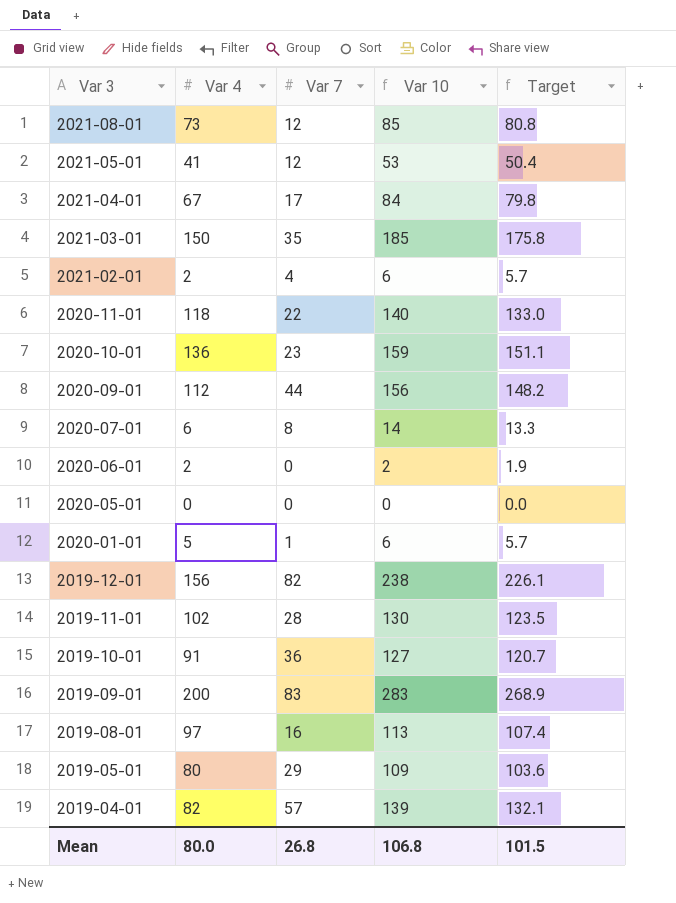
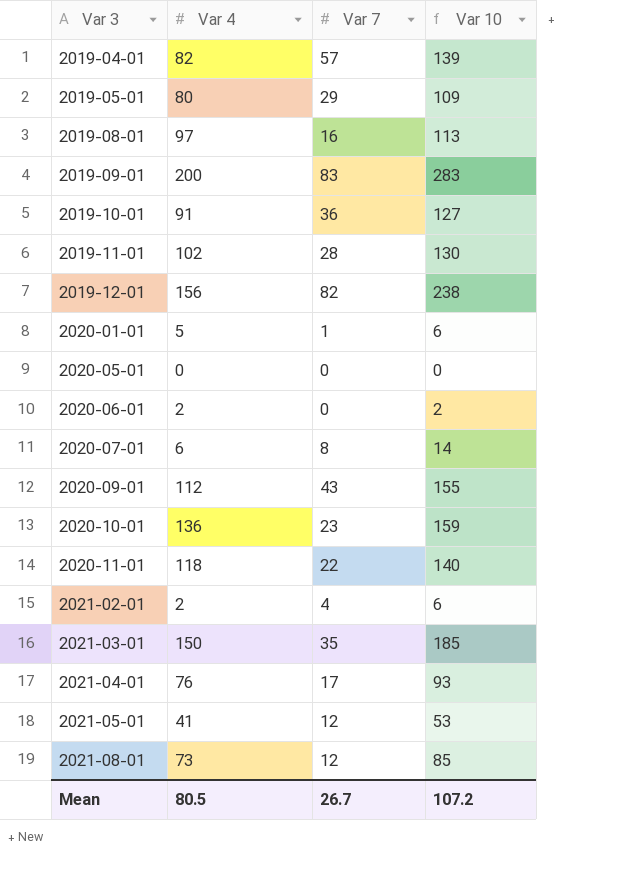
row order: Var 3 descending -> Var 3 ascending
column Target | formula: [Var 10] * 0.95 -> none
2020-09-01 | Var 7: 44 -> 43
2020-09-01 | Var 10: 156 -> 155
2021-04-01 | Var 4: 67 -> 76
2021-04-01 | Var 10: 84 -> 93
Mean | Var 4: 80.0 -> 80.5
Mean | Var 7: 26.8 -> 26.7
Mean | Var 10: 106.8 -> 107.2

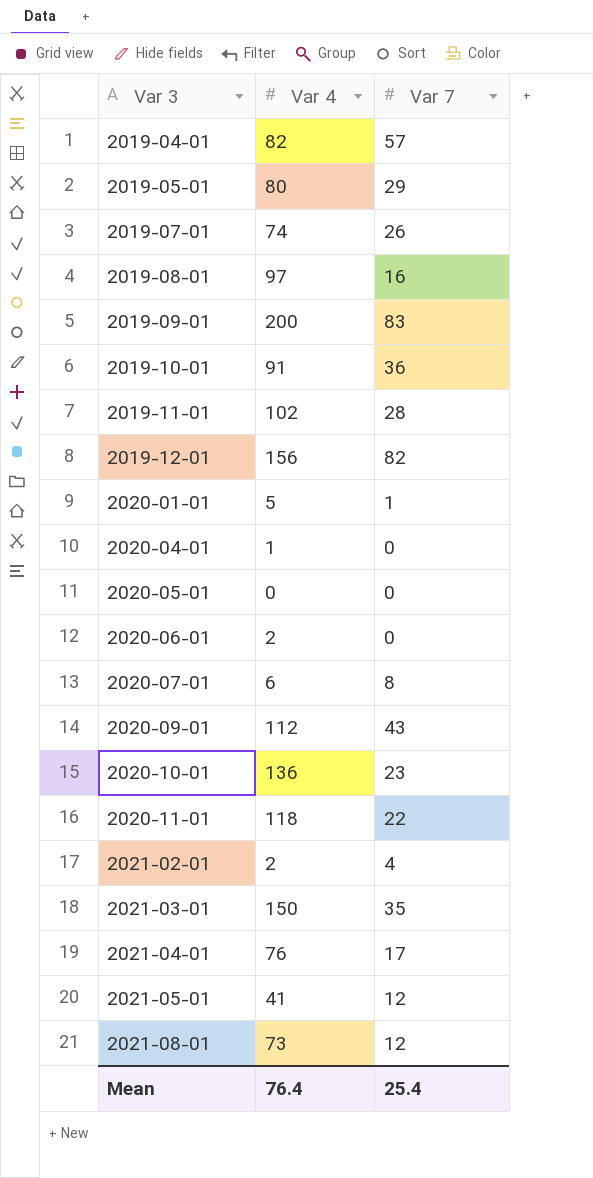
column Var 10 | formula: [Var 4] + [Var 7] -> none
row 2019-07-01: none -> 74 | 26
row 2020-04-01: none -> 1 | 0
Mean | Var 4: 80.5 -> 76.4
Mean | Var 7: 26.7 -> 25.4

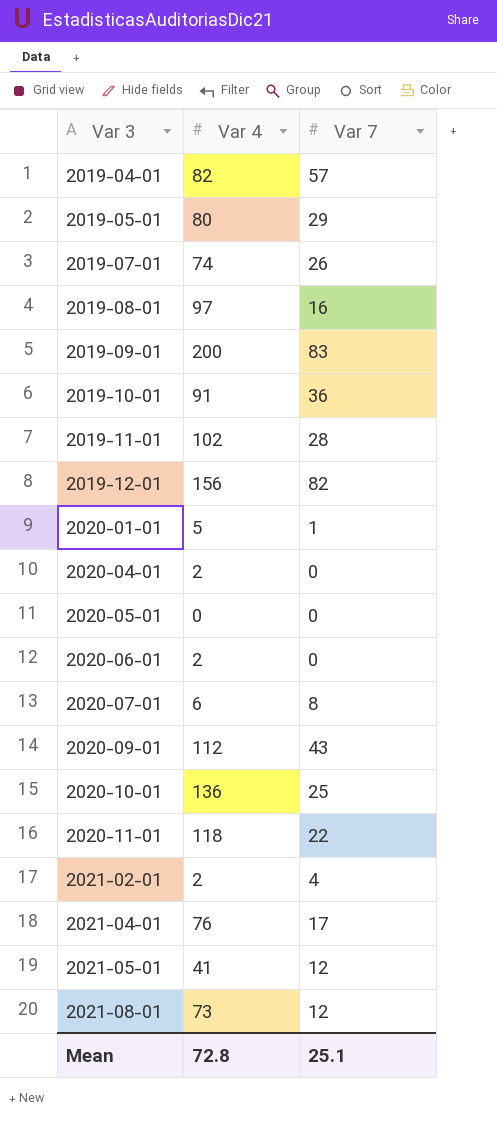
row 2021-03-01: 150 | 35 -> none
2020-04-01 | Var 4: 1 -> 2
2020-10-01 | Var 7: 23 -> 25
Mean | Var 4: 76.4 -> 72.8
Mean | Var 7: 25.4 -> 25.1

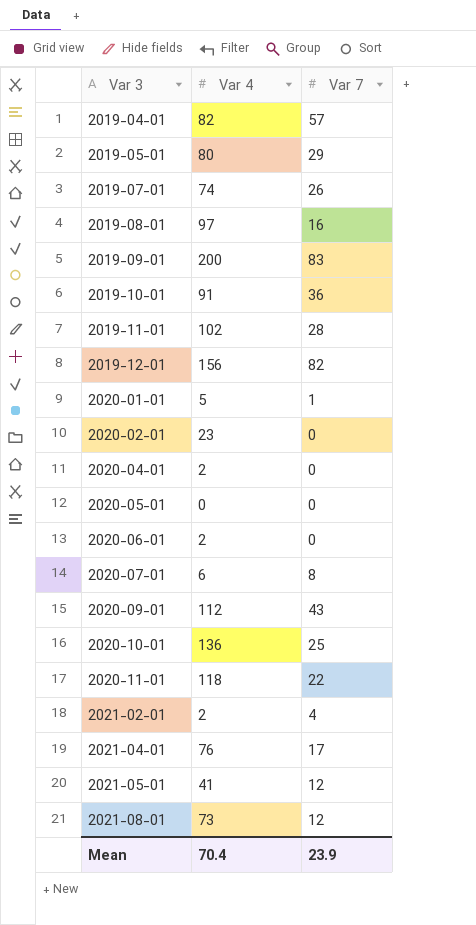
row 2020-02-01: none -> 23 | 0
Mean | Var 4: 72.8 -> 70.4
Mean | Var 7: 25.1 -> 23.9

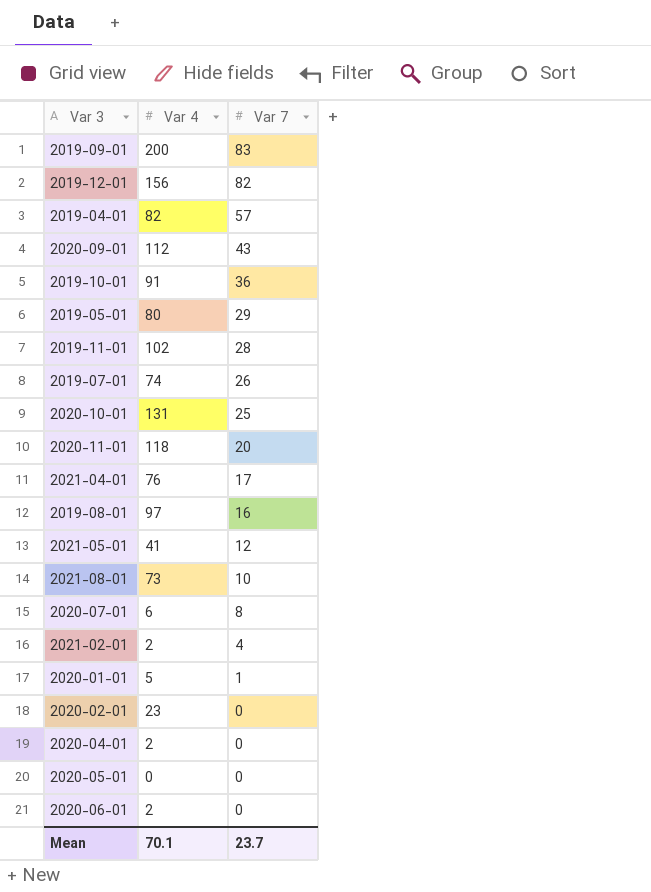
row order: Var 3 ascending -> Var 7 descending
2020-10-01 | Var 4: 136 -> 131
2020-11-01 | Var 7: 22 -> 20
2021-08-01 | Var 7: 12 -> 10
Mean | Var 4: 70.4 -> 70.1
Mean | Var 7: 23.9 -> 23.7

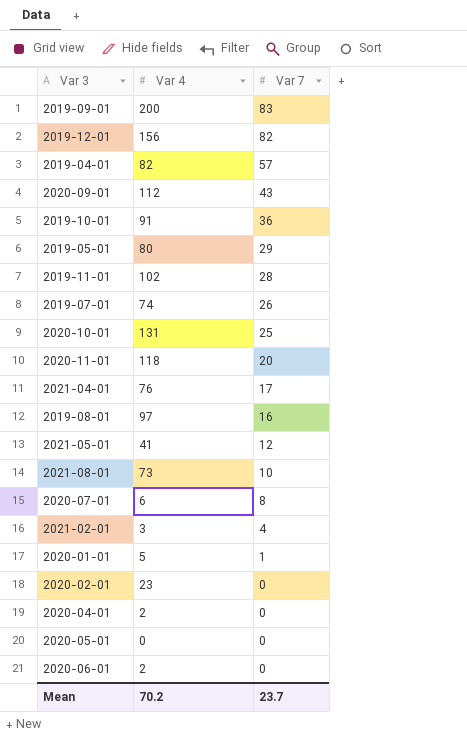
2021-02-01 | Var 4: 2 -> 3
Mean | Var 4: 70.1 -> 70.2

